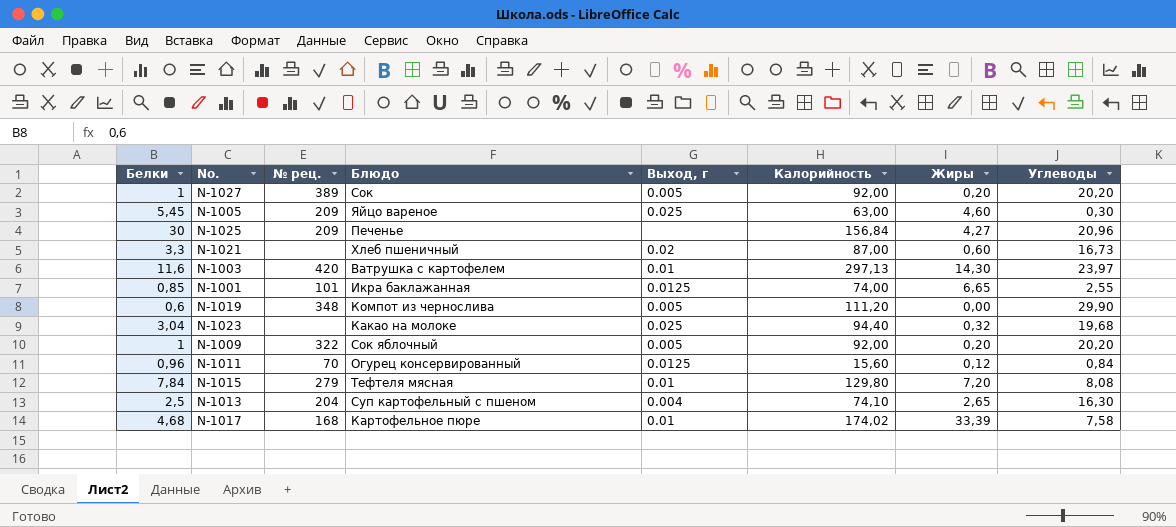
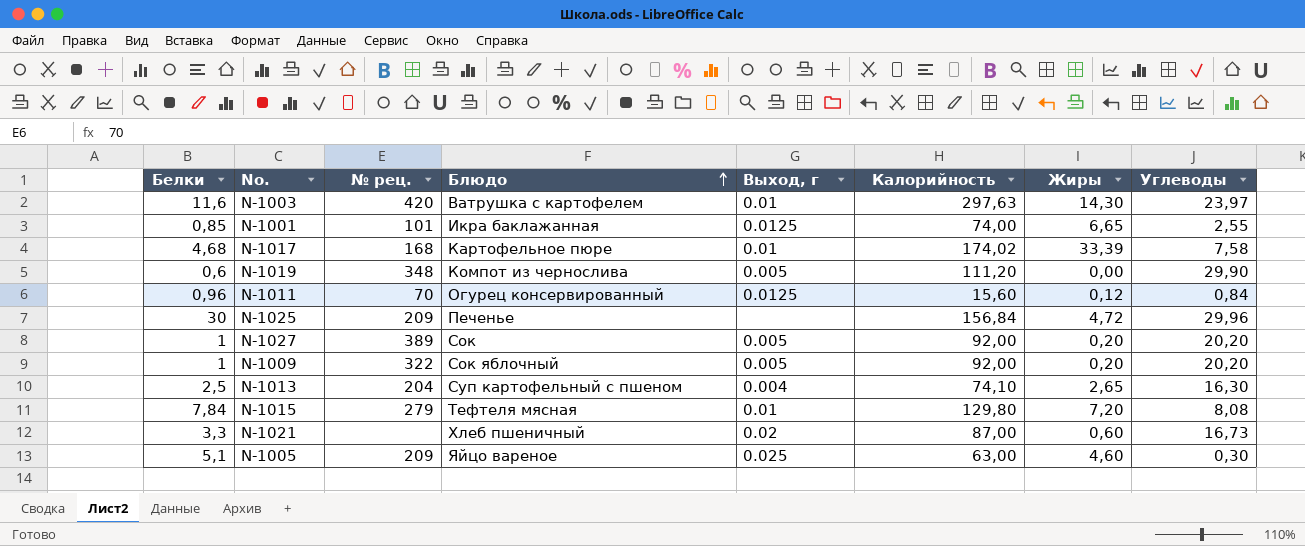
row order: none -> Блюдо ascending
row N-1023: 3,04 | none | Какао на молоке | 0.025 | 94,40 | 0,32 | 19,68 -> none
N-1003 | Калорийность: 297,13 -> 297,63
N-1025 | Жиры: 4,27 -> 4,72
N-1025 | Углеводы: 20,96 -> 29,96
N-1005 | Белки: 5,45 -> 5,1

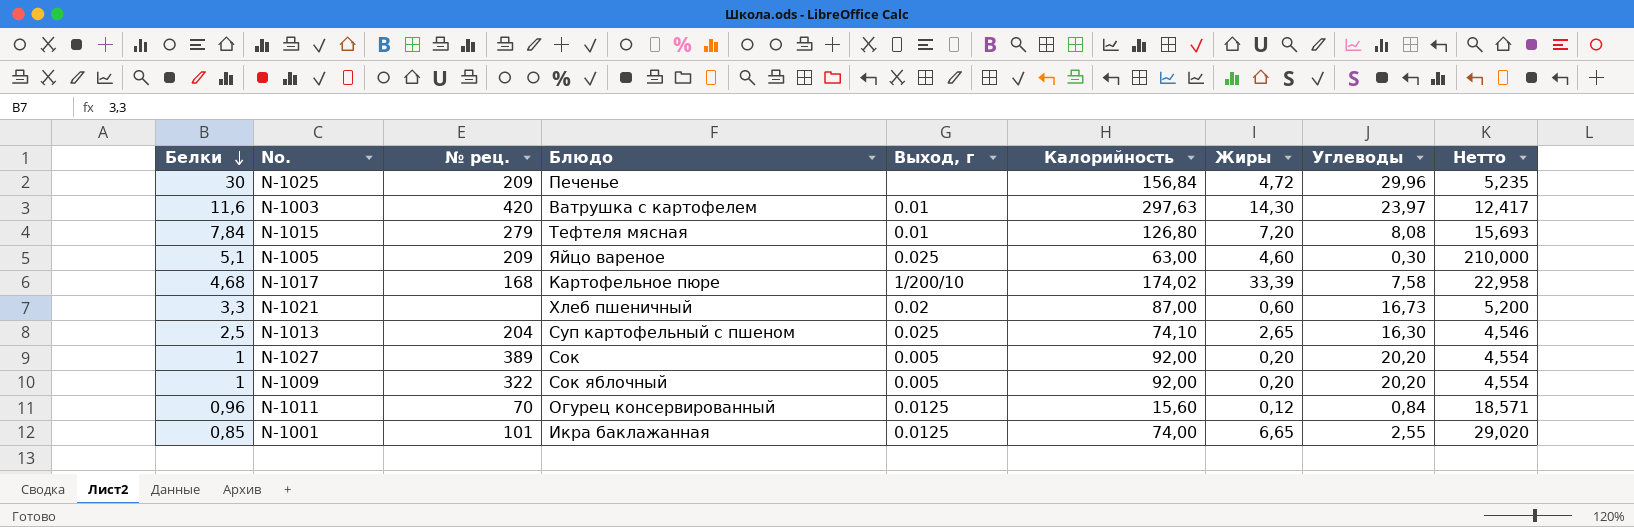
row order: Блюдо ascending -> Белки descending
column Нетто | formula: none -> [Калорийность] / [Углеводы]
row N-1019: 0,6 | 348 | Компот из чернослива | 0.005 | 111,20 | 0,00 | 29,90 -> none
N-1015 | Калорийность: 129,80 -> 126,80
N-1017 | Выход, г: 0.01 -> 1/200/10
N-1013 | Выход, г: 0.004 -> 0.025

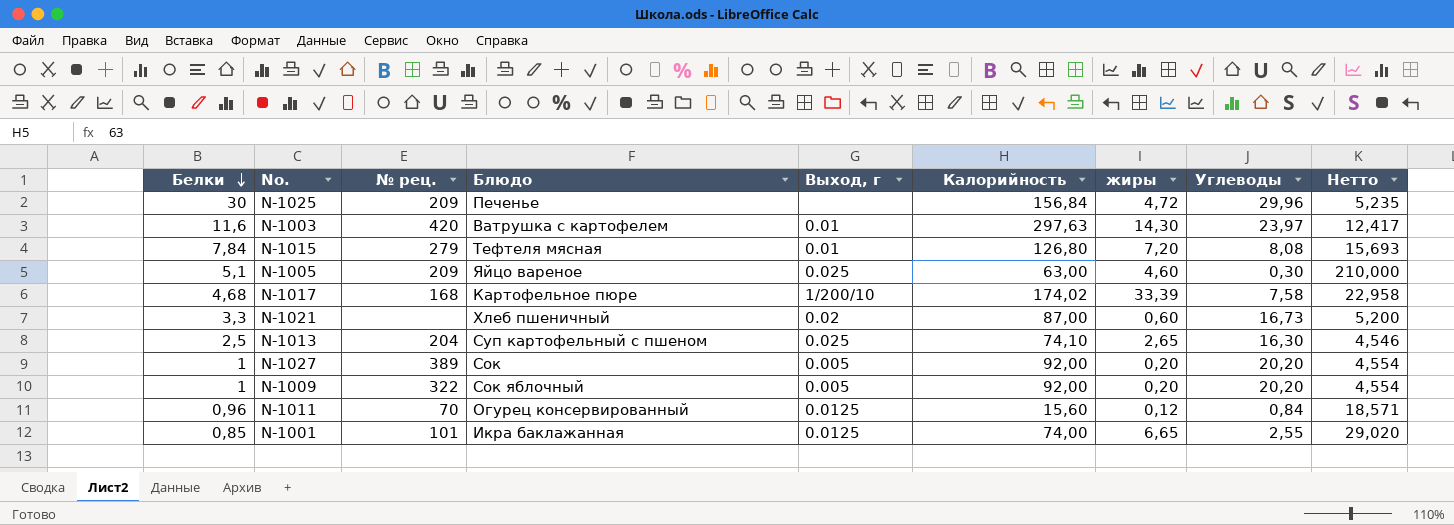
column name: Жиры -> жиры

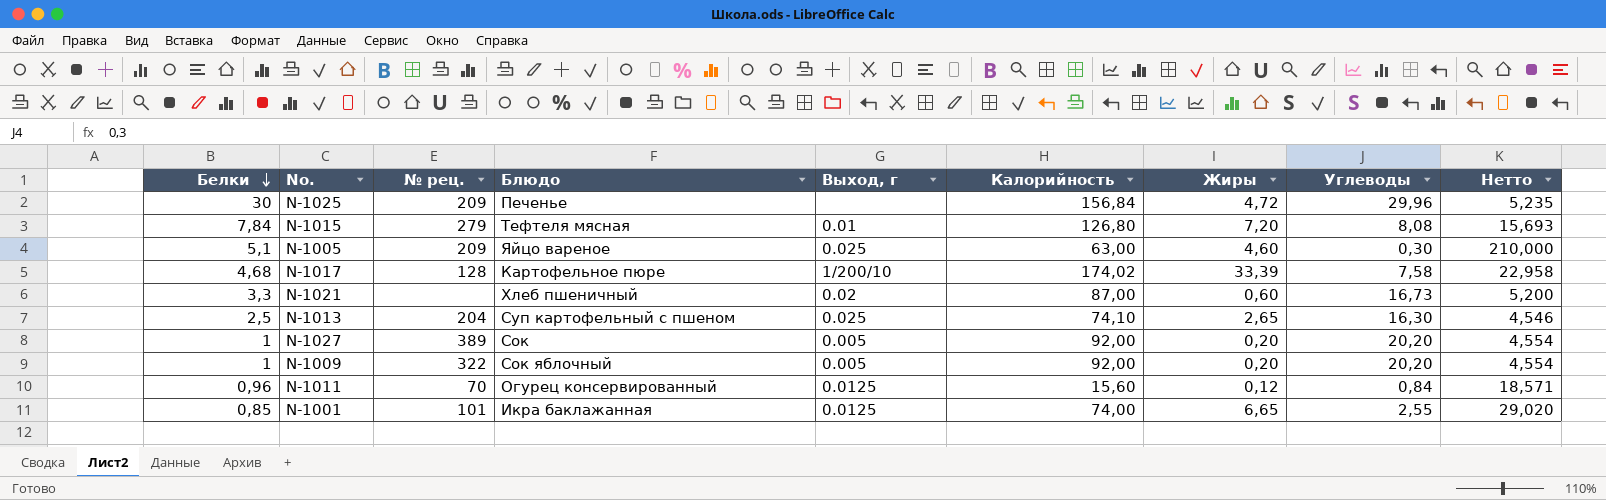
column name: жиры -> Жиры
row N-1003: 11,6 | 420 | Ватрушка с картофелем | 0.01 | 297,63 | 14,30 | 23,97 | 12,417 -> none
N-1017 | № рец.: 168 -> 128

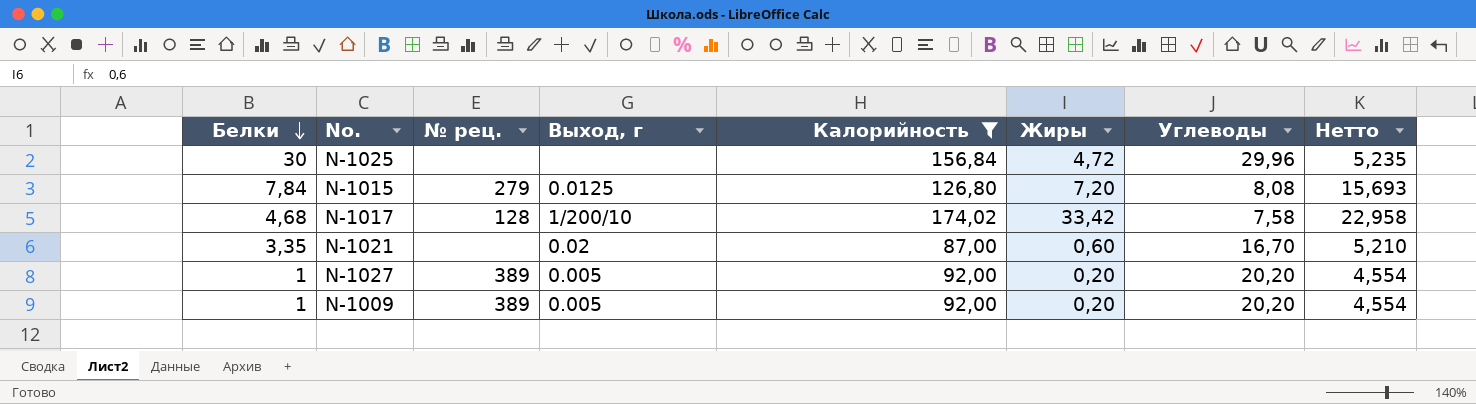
filter: none -> Калорийность >= 87,00
column Блюдо | position: 4 -> none
N-1025 | № рец.: 209 -> none
N-1015 | Выход, г: 0.01 -> 0.0125
N-1017 | Жиры: 33,39 -> 33,42
N-1021 | Белки: 3,3 -> 3,35
N-1021 | Углеводы: 16,73 -> 16,70
N-1021 | Нетто: 5,200 -> 5,210
N-1009 | № рец.: 322 -> 389

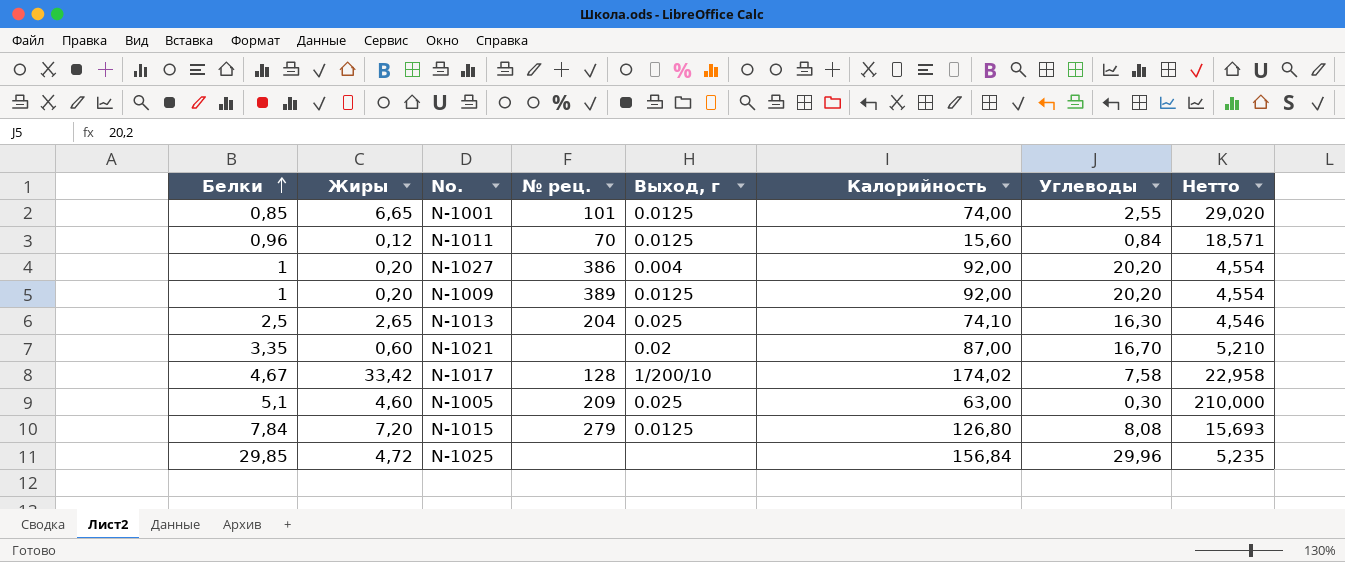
filter: Калорийность >= 87,00 -> none
row order: Белки descending -> Белки ascending
column Жиры | position: 6 -> 2
N-1027 | № рец.: 389 -> 386
N-1027 | Выход, г: 0.005 -> 0.004
N-1009 | Выход, г: 0.005 -> 0.0125
N-1017 | Белки: 4,68 -> 4,67
N-1025 | Белки: 30 -> 29,85

